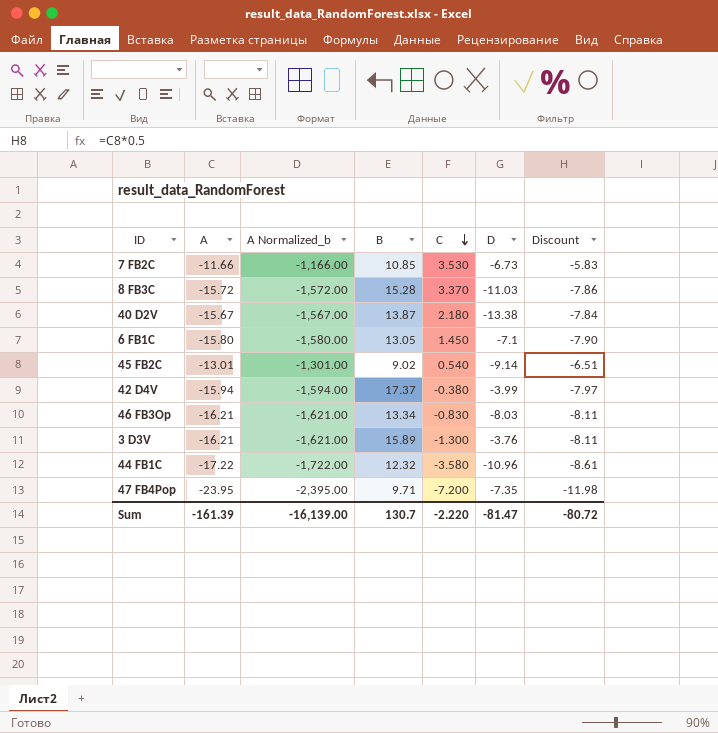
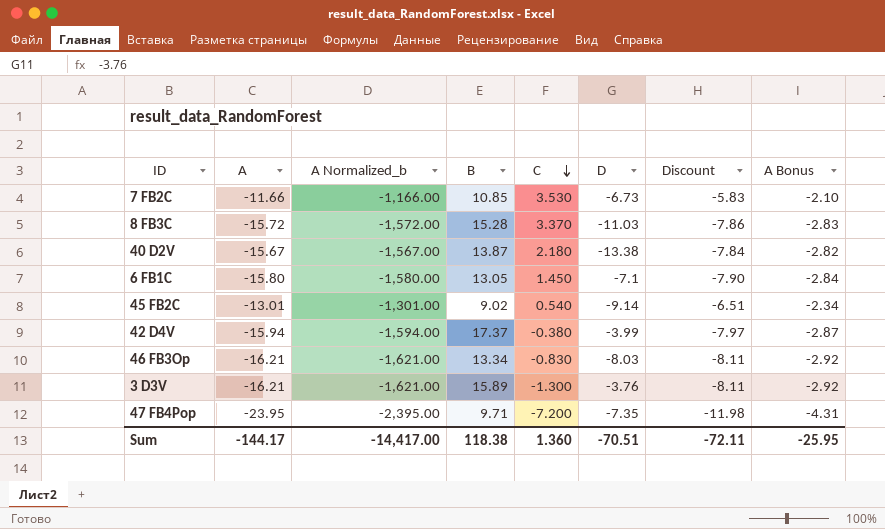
column A Bonus | formula: none -> [A] * 0.18
row 44 FB1C: -17.22 | -1,722.00 | 12.32 | -3.580 | -10.96 | -8.61 -> none
Sum | A: -161.39 -> -144.17
Sum | A Normalized_b: -16,139.00 -> -14,417.00
Sum | B: 130.7 -> 118.38
Sum | C: -2.220 -> 1.360
Sum | D: -81.47 -> -70.51
Sum | Discount: -80.72 -> -72.11

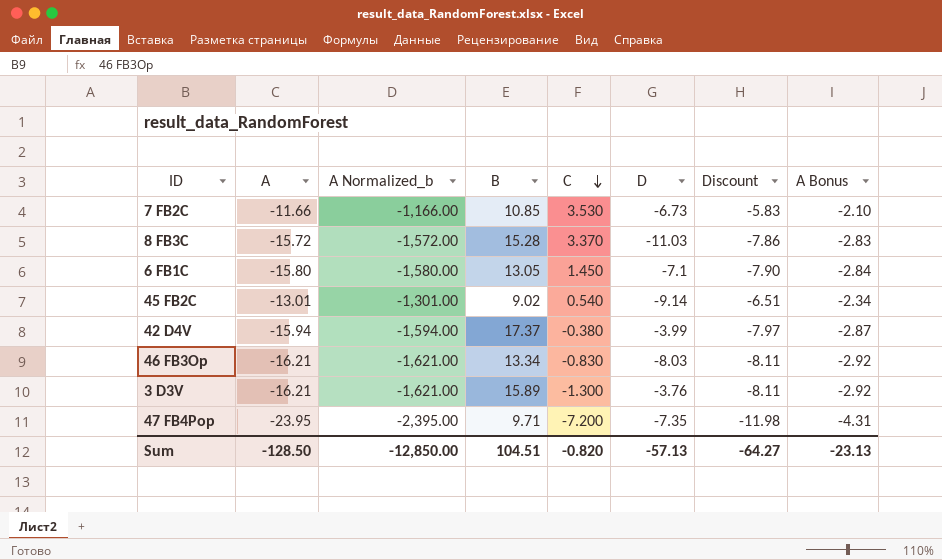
row 40 D2V: -15.67 | -1,567.00 | 13.87 | 2.180 | -13.38 | -7.84 | -2.82 -> none
Sum | A: -144.17 -> -128.50
Sum | A Normalized_b: -14,417.00 -> -12,850.00
Sum | B: 118.38 -> 104.51
Sum | C: 1.360 -> -0.820
Sum | D: -70.51 -> -57.13
Sum | Discount: -72.11 -> -64.27
Sum | A Bonus: -25.95 -> -23.13

